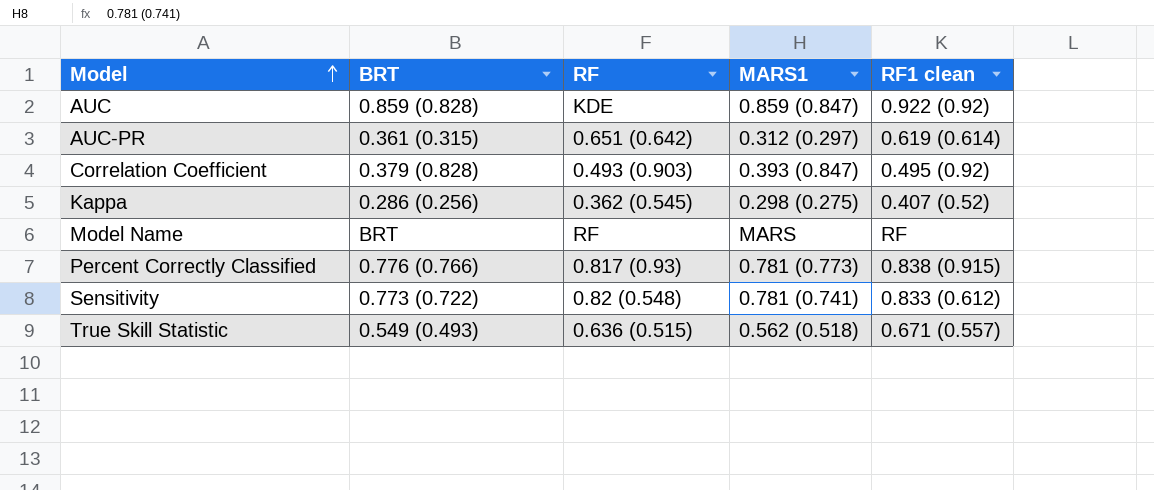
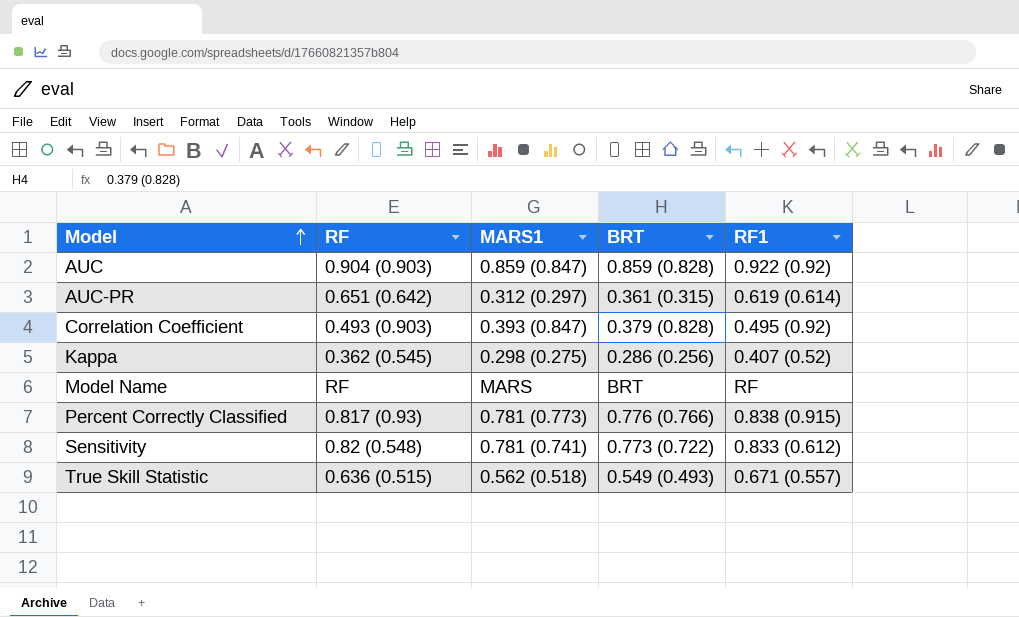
column BRT | position: 2 -> 4
column name: RF1 clean -> RF1
AUC | RF: KDE -> 0.904 (0.903)

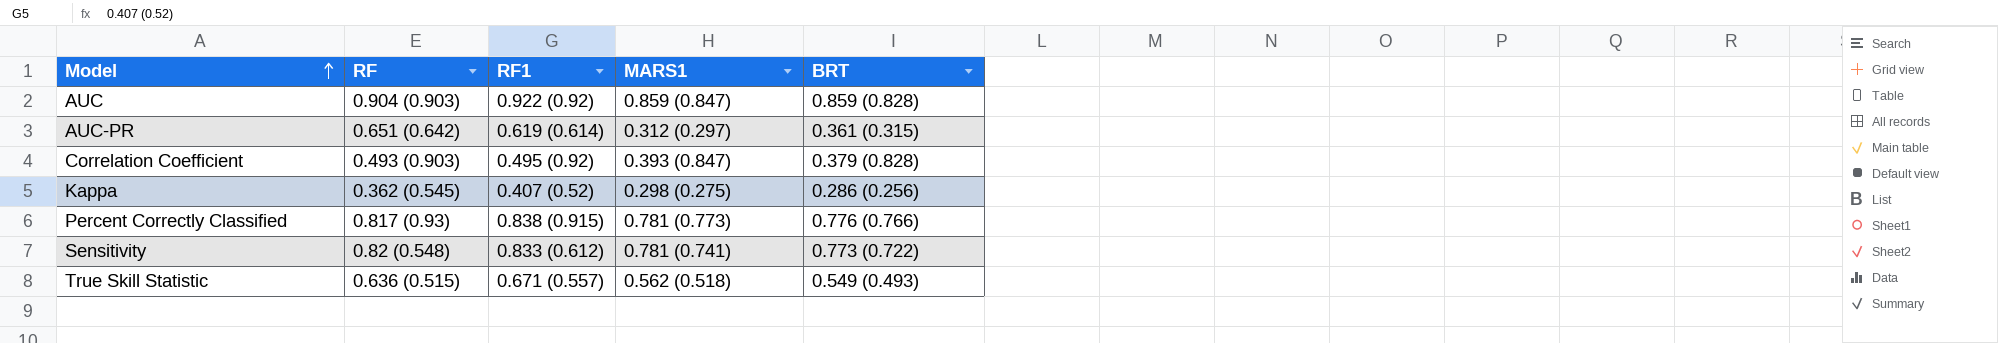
column RF1 | position: 5 -> 3
row Model Name: RF | MARS | BRT | RF -> none

